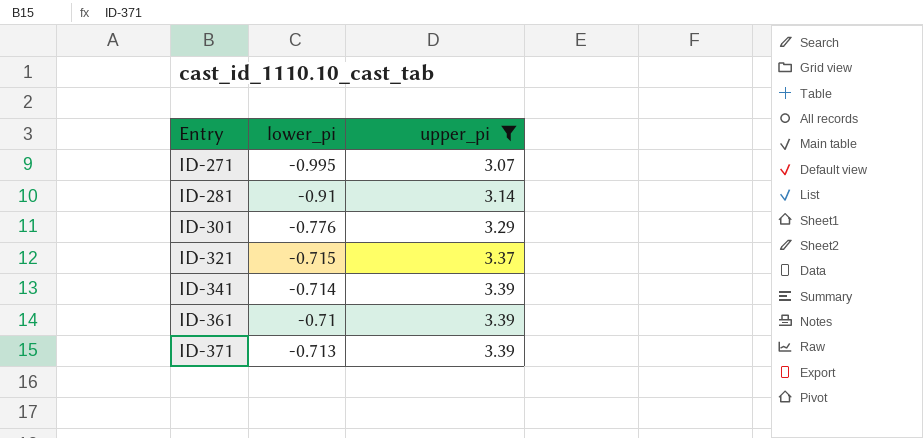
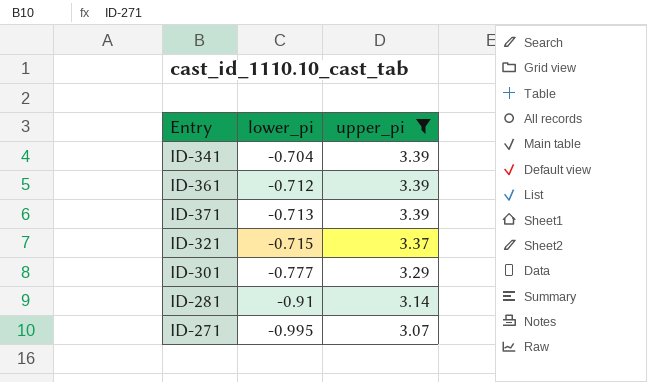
row order: Entry ascending -> lower_pi descending
ID-341 | lower_pi: -0.714 -> -0.704
ID-361 | lower_pi: -0.71 -> -0.712
ID-301 | lower_pi: -0.776 -> -0.777

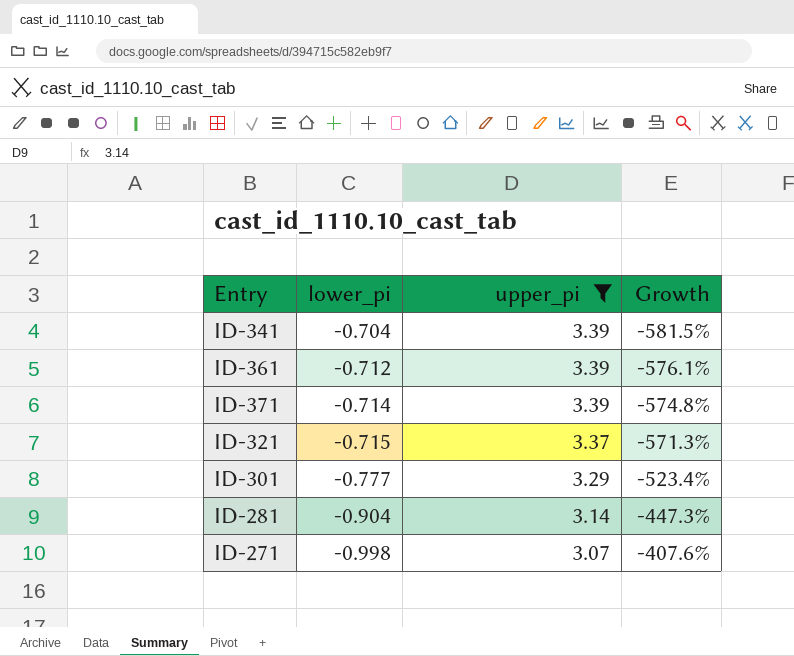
column Growth | formula: none -> ([upper_pi] - [lower_pi]) / [lower_pi]
ID-371 | lower_pi: -0.713 -> -0.714
ID-281 | lower_pi: -0.91 -> -0.904
ID-271 | lower_pi: -0.995 -> -0.998

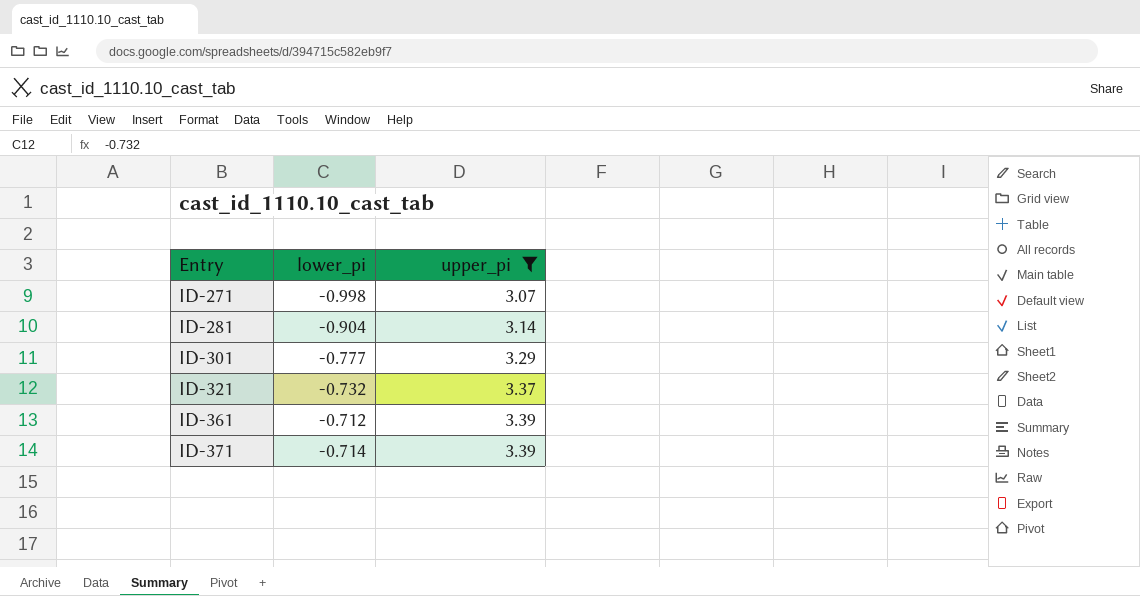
row order: lower_pi descending -> Entry ascending
column Growth | formula: ([upper_pi] - [lower_pi]) / [lower_pi] -> none
row ID-341: -0.704 | 3.39 | -581.5% -> none
ID-321 | lower_pi: -0.715 -> -0.732

